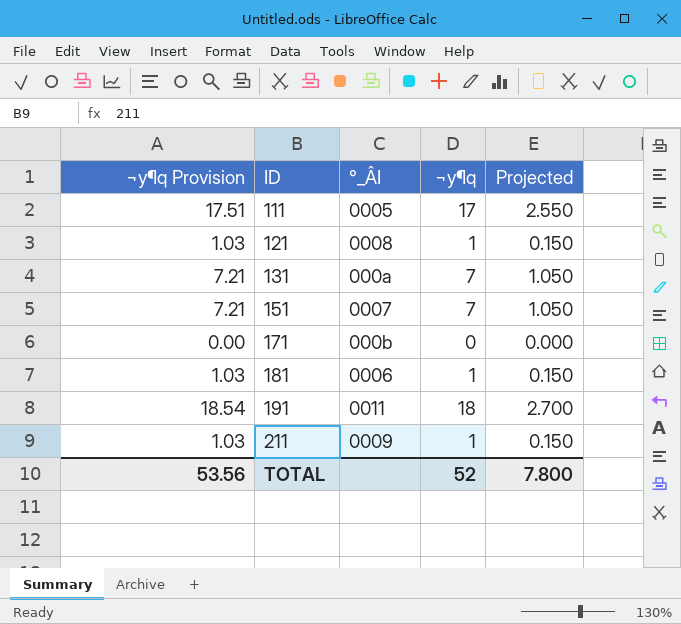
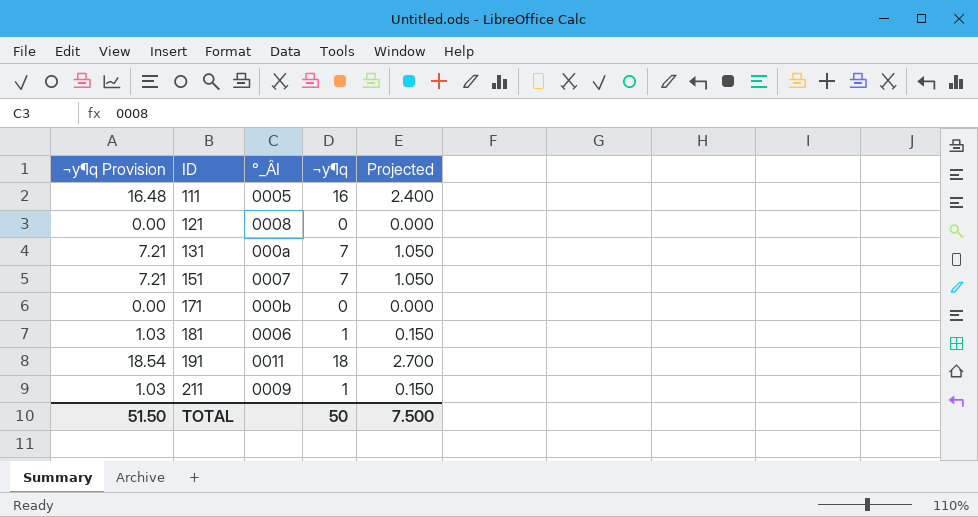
111 | ¬y¶q Provision: 17.51 -> 16.48
111 | ¬y¶q: 17 -> 16
111 | Projected: 2.550 -> 2.400
121 | ¬y¶q Provision: 1.03 -> 0.00
121 | ¬y¶q: 1 -> 0
121 | Projected: 0.150 -> 0.000
TOTAL | ¬y¶q Provision: 53.56 -> 51.50
TOTAL | ¬y¶q: 52 -> 50
TOTAL | Projected: 7.800 -> 7.500

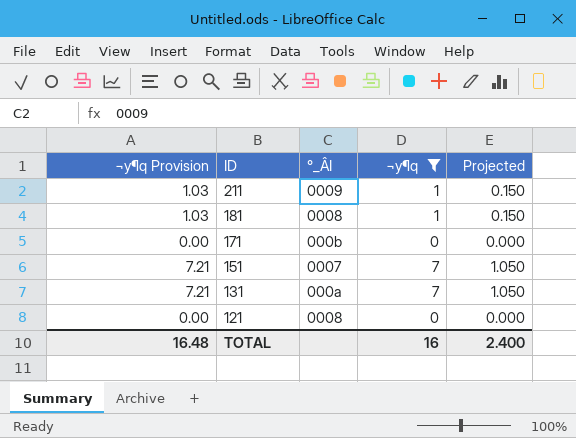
filter: none -> ¬y¶q <= 7
row order: ID ascending -> ID descending
181 | °_ÂI: 0006 -> 0008
TOTAL | ¬y¶q Provision: 51.50 -> 16.48
TOTAL | ¬y¶q: 50 -> 16
TOTAL | Projected: 7.500 -> 2.400

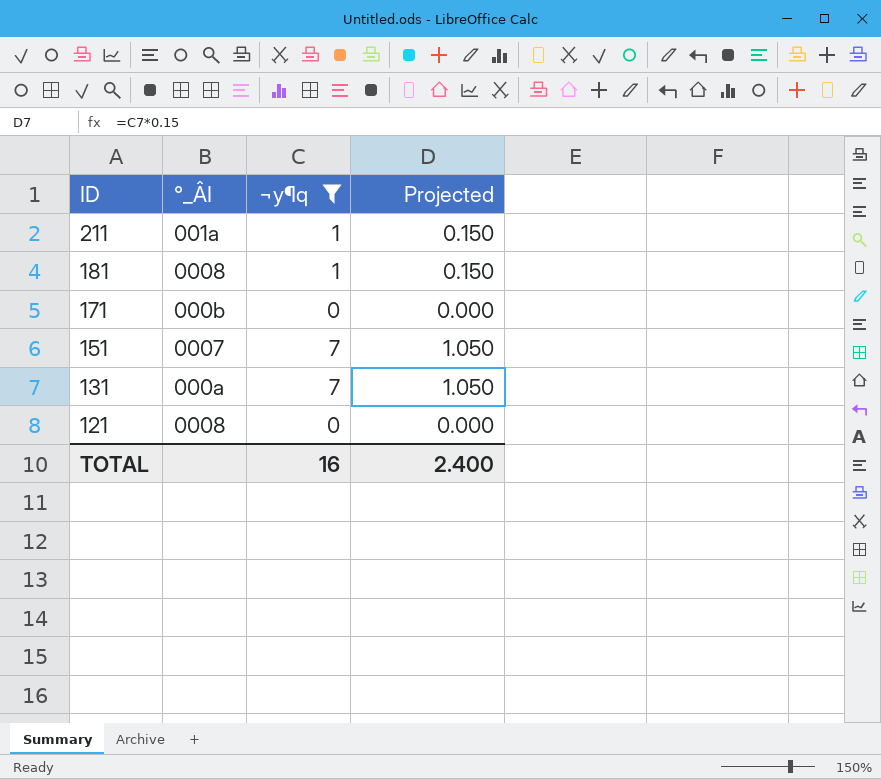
column ¬y¶q Provision | formula: [¬y¶q] * 1.03 -> none
211 | °_ÂI: 0009 -> 001a

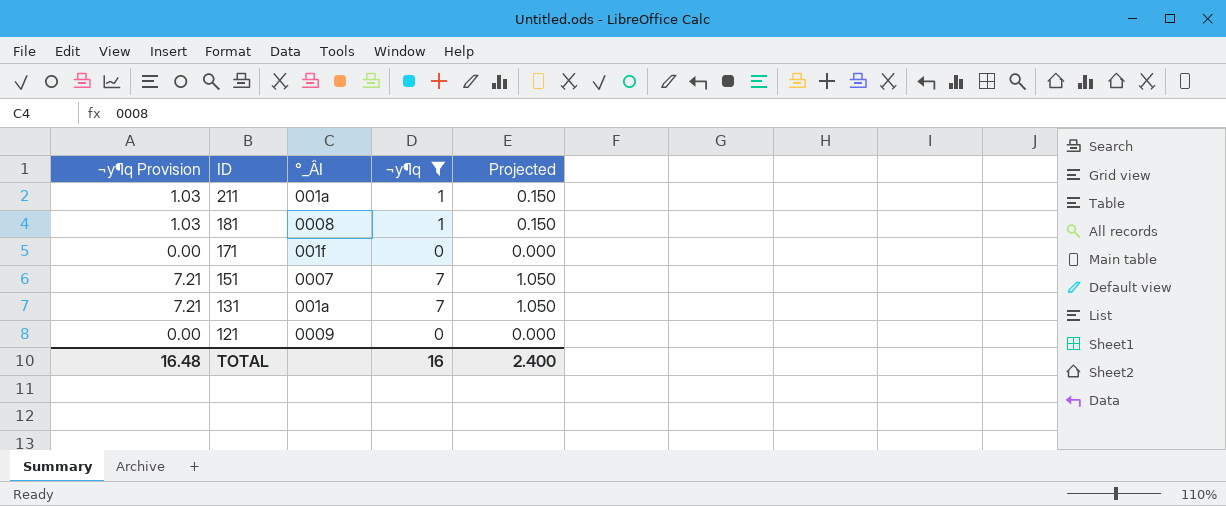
column ¬y¶q Provision | formula: none -> [¬y¶q] * 1.03
171 | °_ÂI: 000b -> 001f
131 | °_ÂI: 000a -> 001a
121 | °_ÂI: 0008 -> 0009

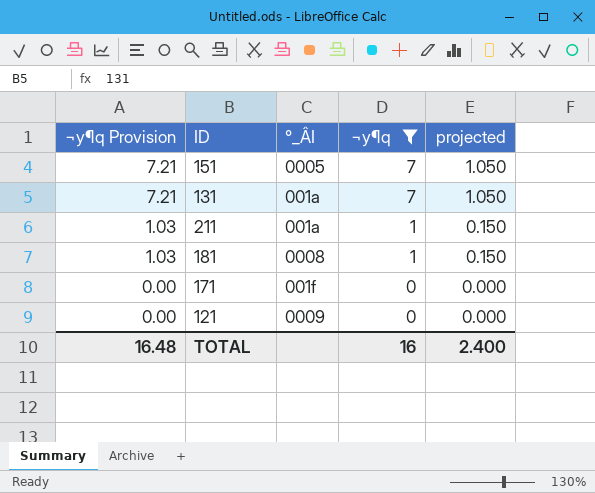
row order: ID descending -> ¬y¶q Provision descending
column name: Projected -> projected
151 | °_ÂI: 0007 -> 0005

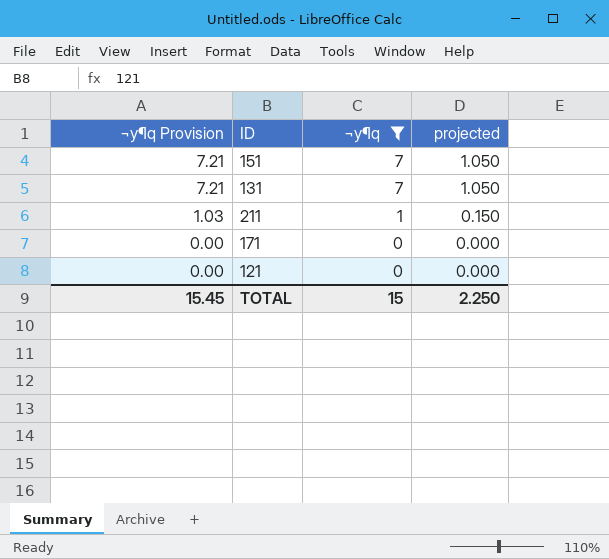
column °_ÂI | position: 3 -> none
row 181: 1.03 | 0008 | 1 | 0.150 -> none
TOTAL | ¬y¶q Provision: 16.48 -> 15.45
TOTAL | ¬y¶q: 16 -> 15
TOTAL | projected: 2.400 -> 2.250

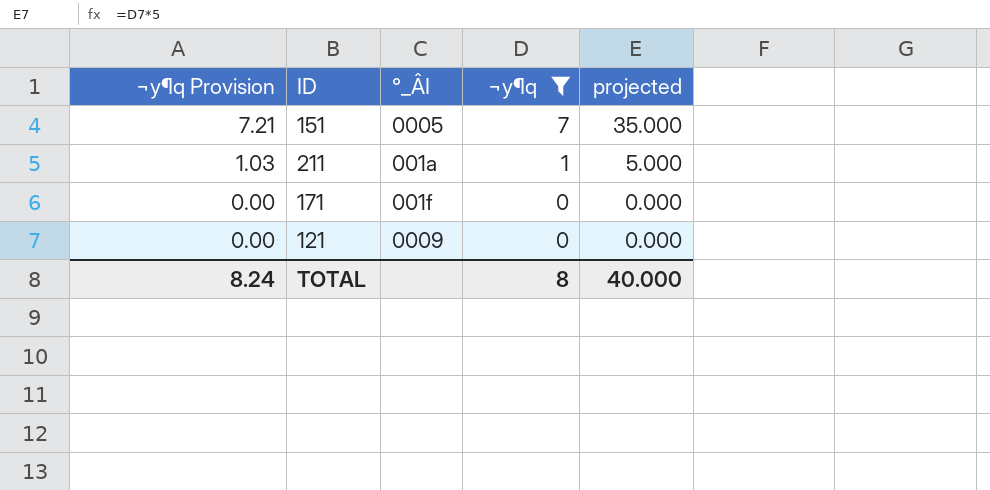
column °_ÂI | position: none -> 3
column projected | formula: [¬y¶q] * 0.15 -> [¬y¶q] * 5
row 131: 7.21 | 7 | 1.050 -> none
TOTAL | ¬y¶q Provision: 15.45 -> 8.24
TOTAL | ¬y¶q: 15 -> 8
TOTAL | projected: 2.250 -> 40.000

